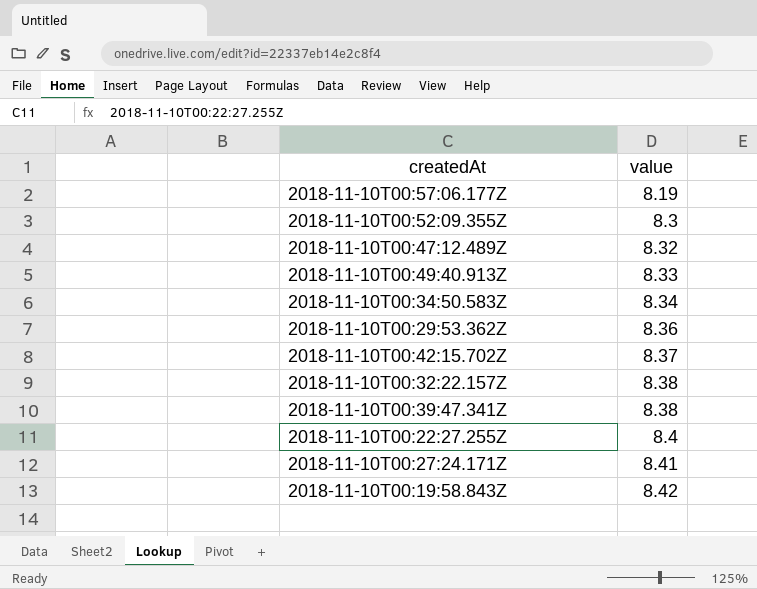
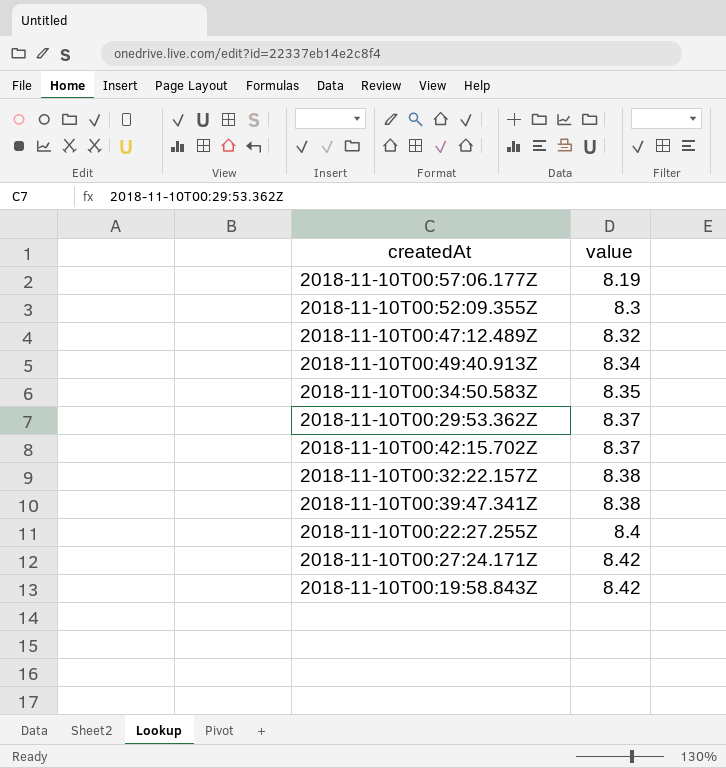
2018-11-10T00:49:40.913Z | value: 8.33 -> 8.34
2018-11-10T00:34:50.583Z | value: 8.34 -> 8.35
2018-11-10T00:29:53.362Z | value: 8.36 -> 8.37
2018-11-10T00:27:24.171Z | value: 8.41 -> 8.42

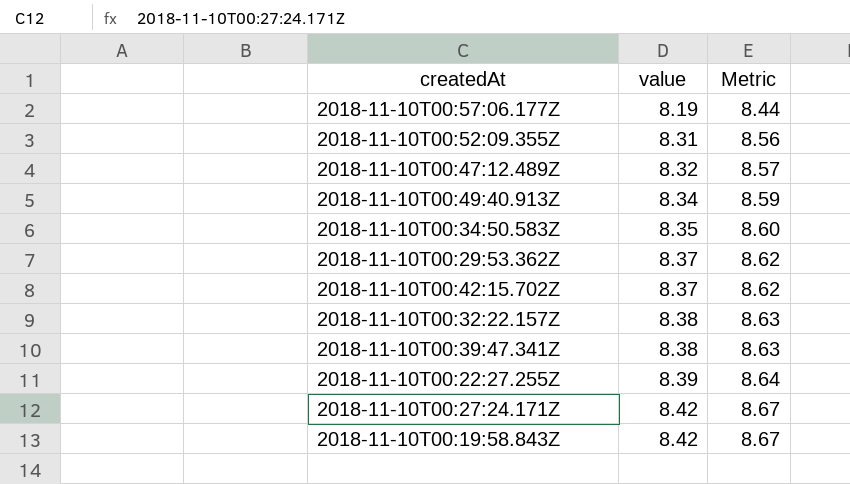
column Metric | formula: none -> [value] * 1.03
2018-11-10T00:52:09.355Z | value: 8.3 -> 8.31
2018-11-10T00:22:27.255Z | value: 8.4 -> 8.39

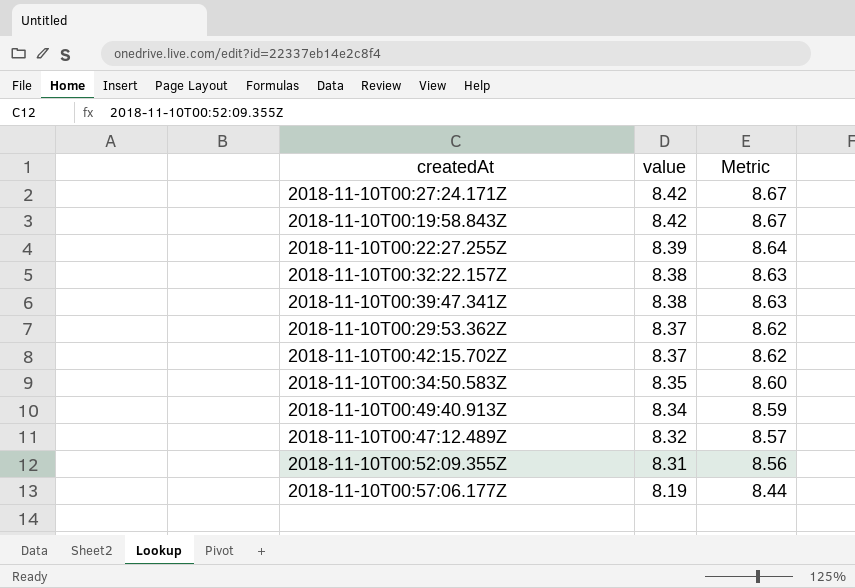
row order: value ascending -> value descending

